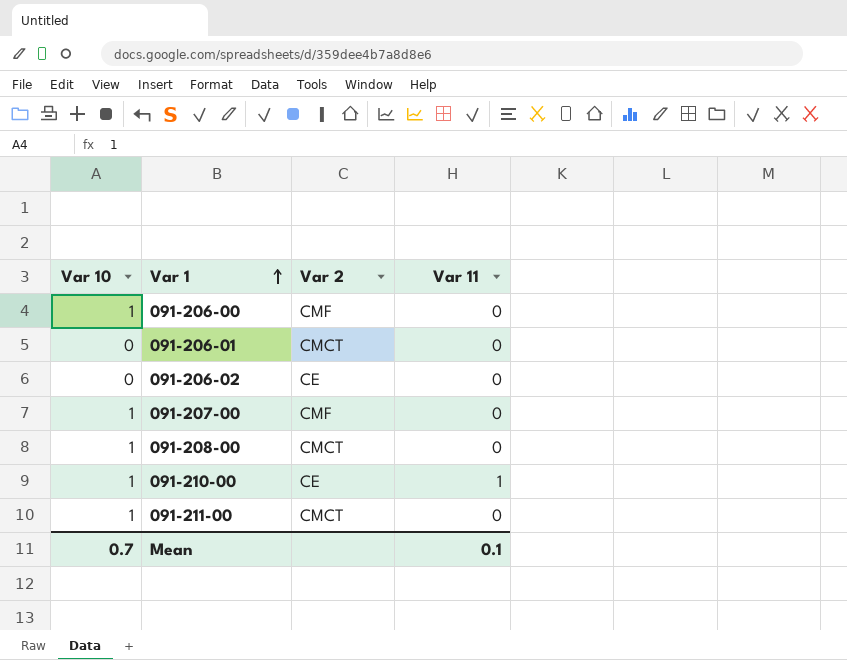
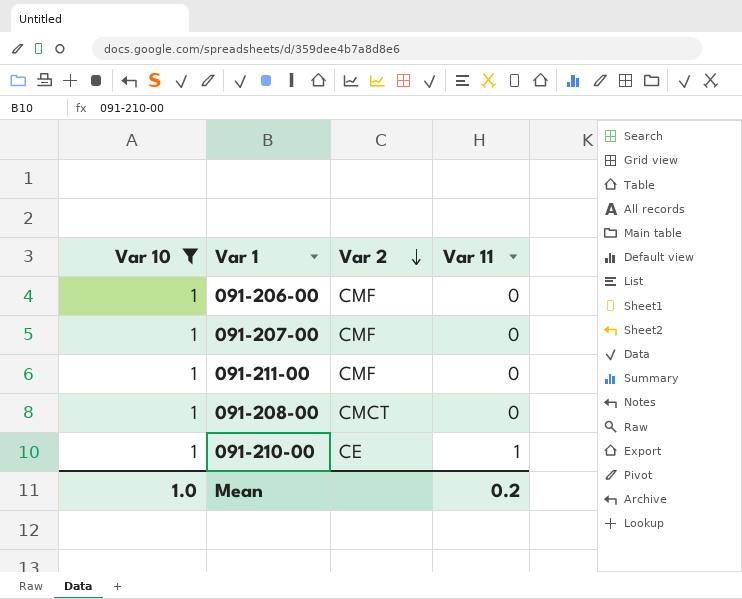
filter: none -> Var 10 = 1
row order: Var 1 ascending -> Var 2 descending
091-211-00 | Var 2: CMCT -> CMF
Mean | Var 10: 0.7 -> 1.0
Mean | Var 11: 0.1 -> 0.2

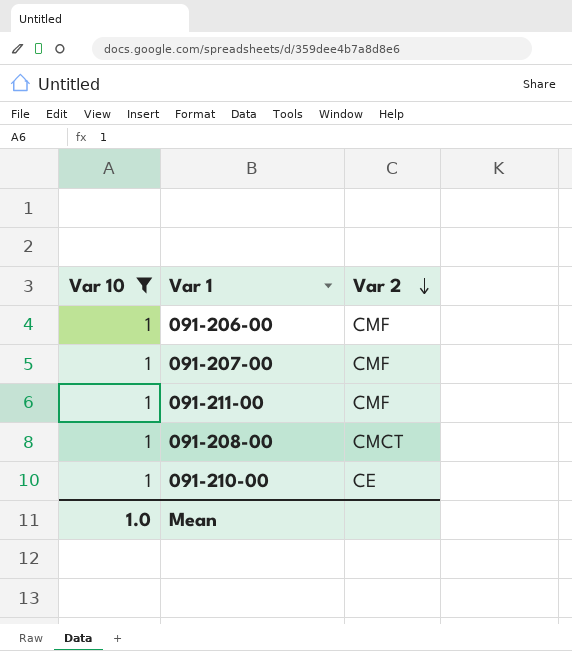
column Var 11 | position: 4 -> none

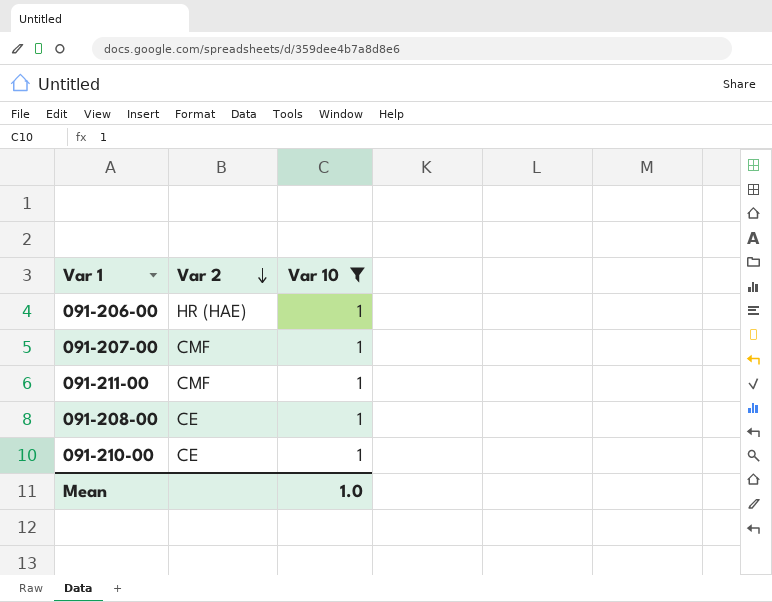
column Var 10 | position: 1 -> 3
091-206-00 | Var 2: CMF -> HR (HAE)
091-208-00 | Var 2: CMCT -> CE

